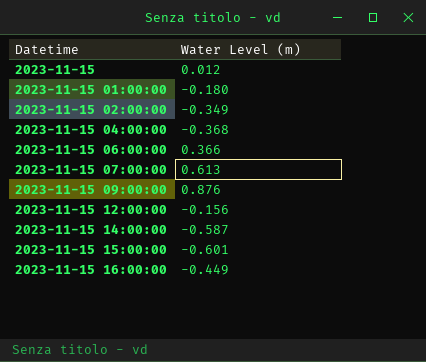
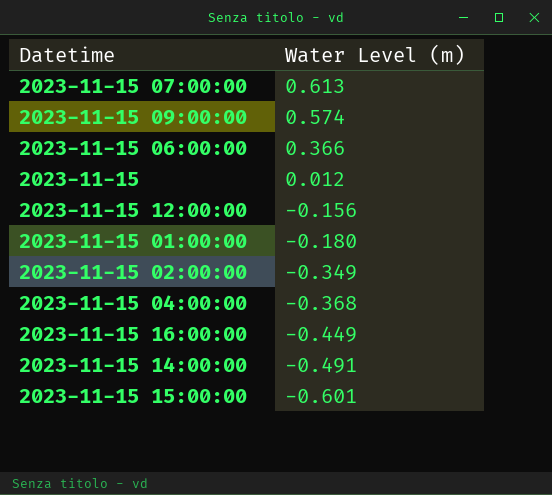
row order: Datetime ascending -> Water Level (m) descending
2023-11-15 09:00:00 | Water Level (m): 0.876 -> 0.574
2023-11-15 14:00:00 | Water Level (m): -0.587 -> -0.491

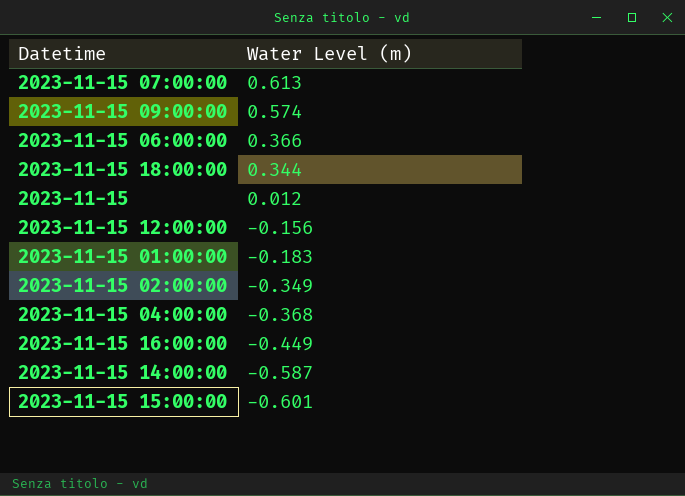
row 2023-11-15 18:00:00: none -> 0.344
2023-11-15 01:00:00 | Water Level (m): -0.180 -> -0.183
2023-11-15 14:00:00 | Water Level (m): -0.491 -> -0.587

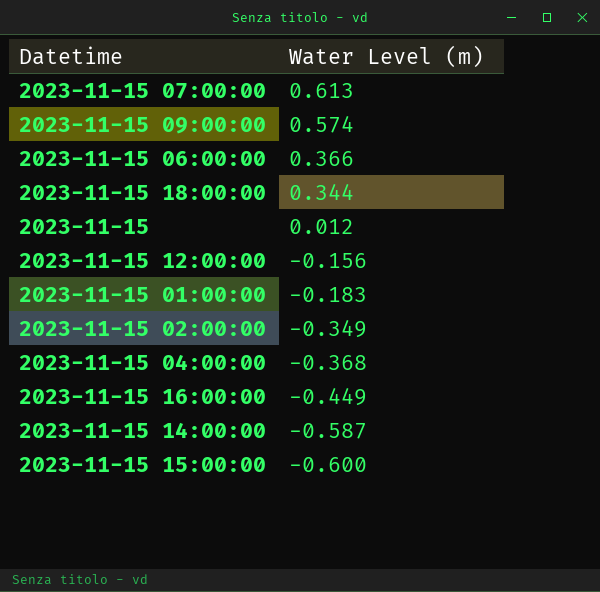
2023-11-15 15:00:00 | Water Level (m): -0.601 -> -0.600

